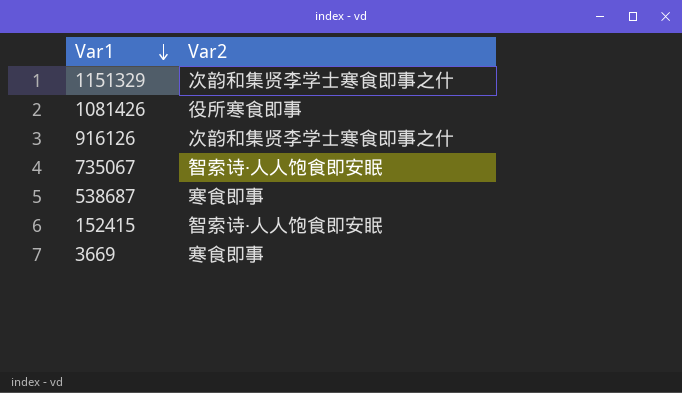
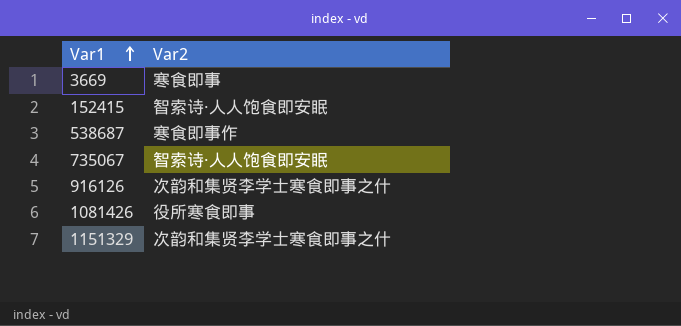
row order: Var1 descending -> Var1 ascending
538687 | Var2: 寒食即事 -> 寒食即事作

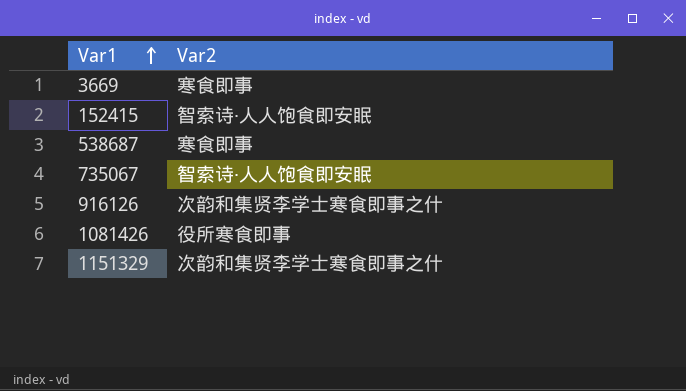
538687 | Var2: 寒食即事作 -> 寒食即事

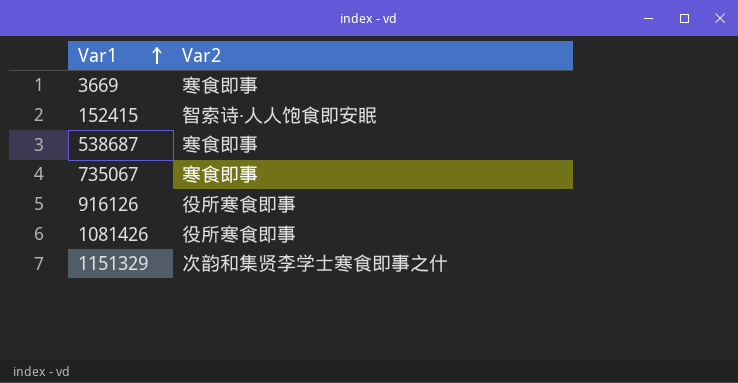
735067 | Var2: 智索诗·人人饱食即安眠 -> 寒食即事
916126 | Var2: 次韵和集贤李学士寒食即事之什 -> 役所寒食即事

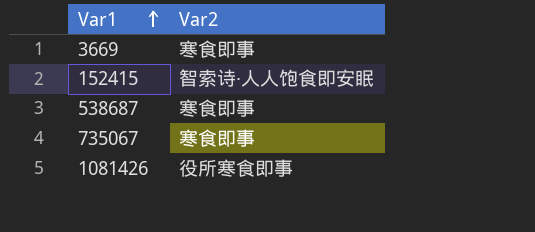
row 916126: 役所寒食即事 -> none
row 1151329: 次韵和集贤李学士寒食即事之什 -> none

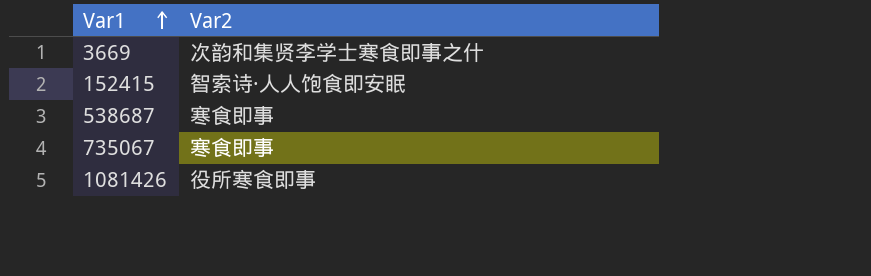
3669 | Var2: 寒食即事 -> 次韵和集贤李学士寒食即事之什

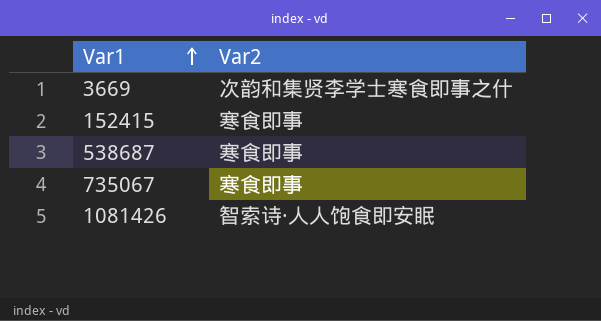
152415 | Var2: 智索诗·人人饱食即安眠 -> 寒食即事
1081426 | Var2: 役所寒食即事 -> 智索诗·人人饱食即安眠

